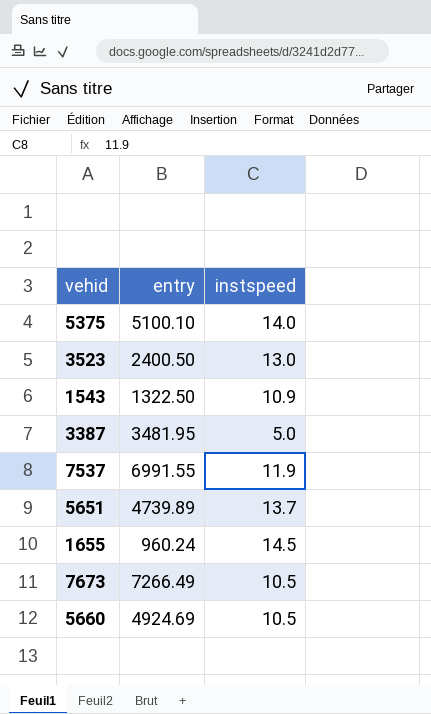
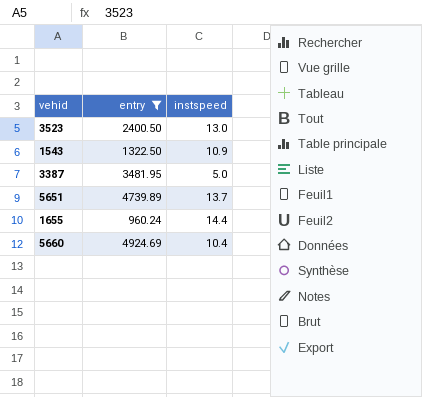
filter: none -> entry <= 4924.69
1655 | instspeed: 14.5 -> 14.4
5660 | instspeed: 10.5 -> 10.4

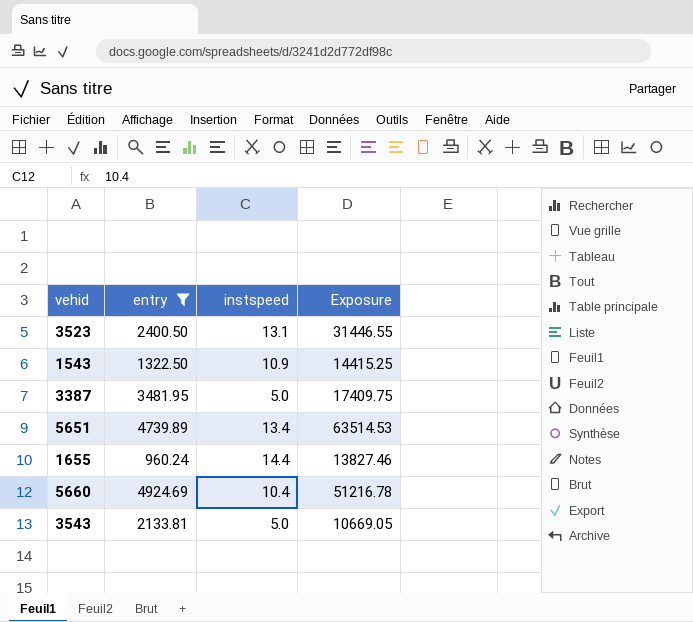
column Exposure | formula: none -> [entry] * [instspeed]
3523 | instspeed: 13.0 -> 13.1
5651 | instspeed: 13.7 -> 13.4
row 3543: none -> 2133.81 | 5.0 | 10669.05

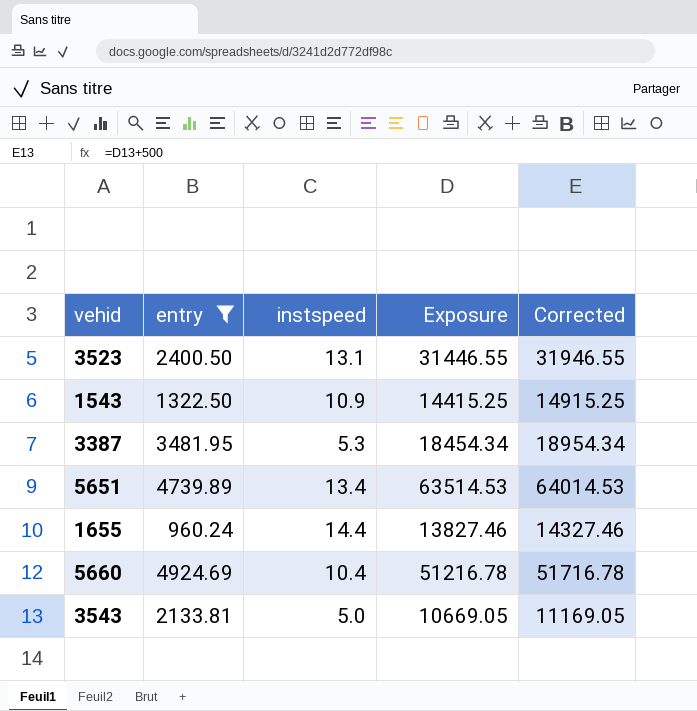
column Corrected | formula: none -> [Exposure] + 500
3387 | instspeed: 5.0 -> 5.3
3387 | Exposure: 17409.75 -> 18454.34

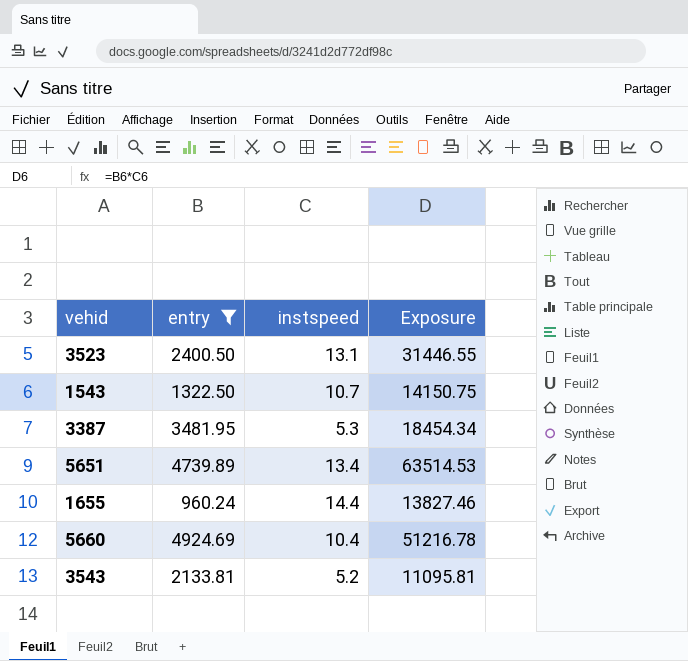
column Corrected | formula: [Exposure] + 500 -> none
1543 | instspeed: 10.9 -> 10.7
1543 | Exposure: 14415.25 -> 14150.75
3543 | instspeed: 5.0 -> 5.2
3543 | Exposure: 10669.05 -> 11095.81

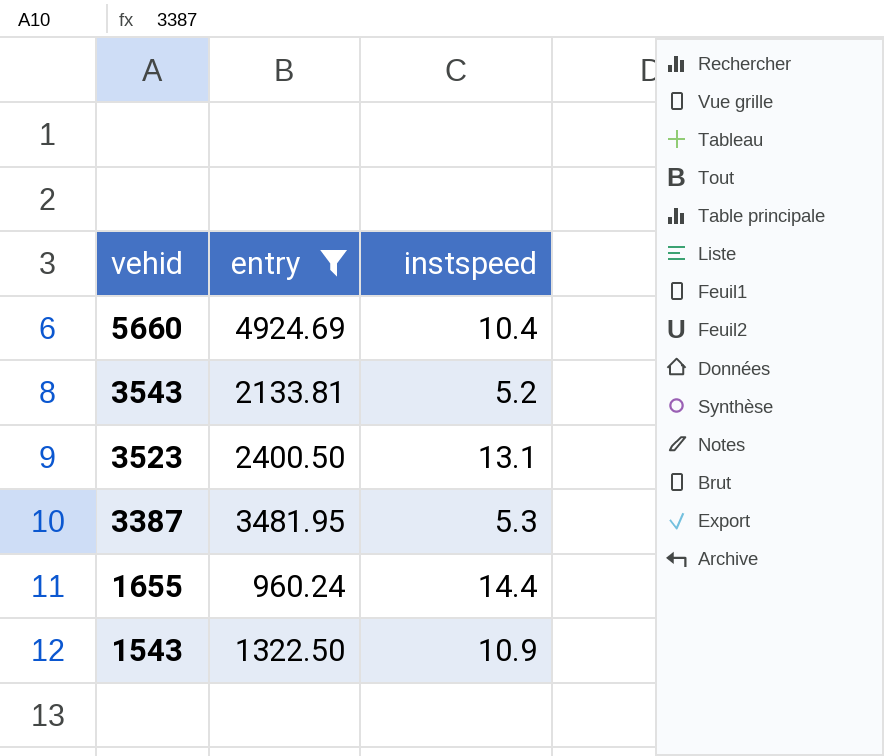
row order: none -> vehid descending
column Exposure | formula: [entry] * [instspeed] -> none
row 5651: 4739.89 | 13.4 | 63514.53 -> none
1543 | instspeed: 10.7 -> 10.9

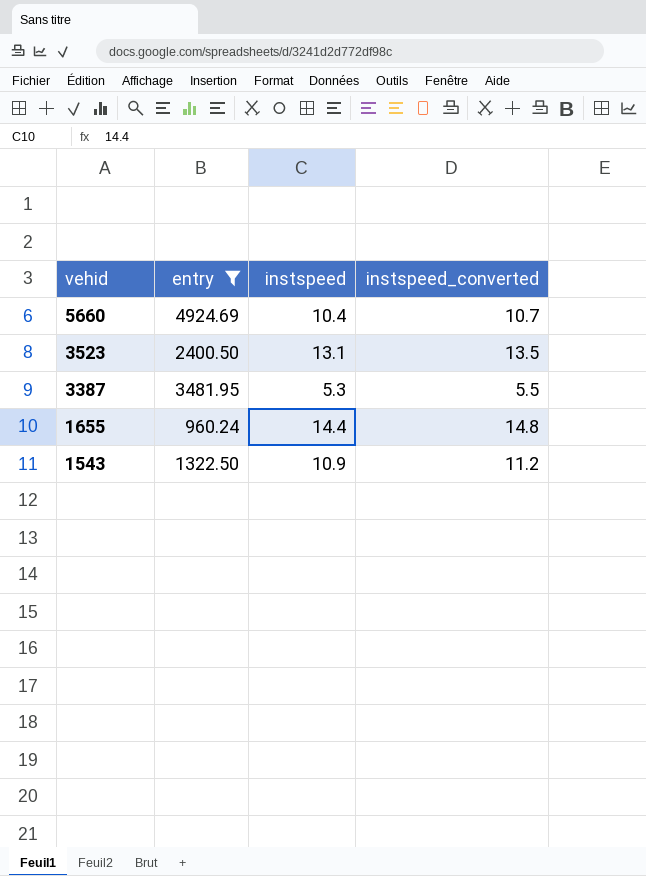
column instspeed_converted | formula: none -> [instspeed] * 1.03
row 3543: 2133.81 | 5.2 -> none

